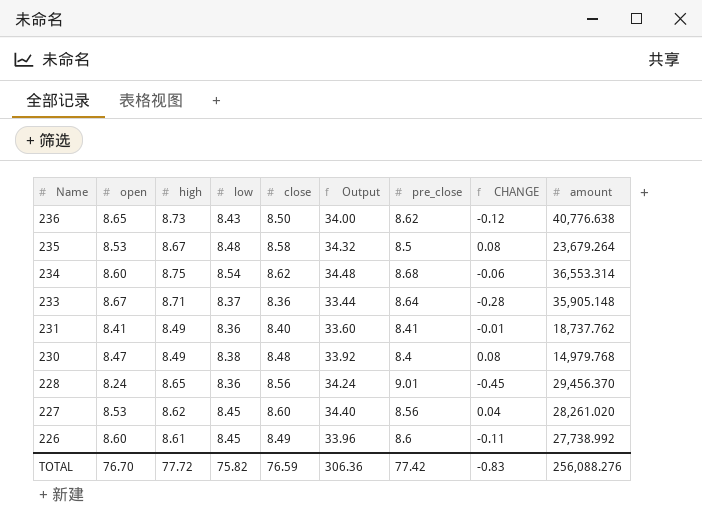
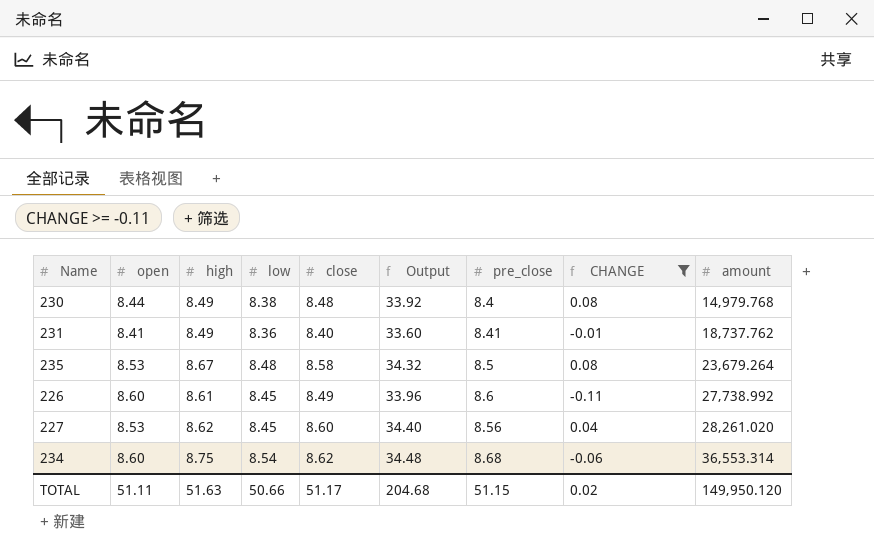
filter: none -> CHANGE >= -0.11
row order: Name descending -> amount ascending
230 | open: 8.47 -> 8.44
TOTAL | open: 76.70 -> 51.11
TOTAL | high: 77.72 -> 51.63
TOTAL | low: 75.82 -> 50.66
TOTAL | close: 76.59 -> 51.17
TOTAL | Output: 306.36 -> 204.68
TOTAL | pre_close: 77.42 -> 51.15
TOTAL | CHANGE: -0.83 -> 0.02
TOTAL | amount: 256,088.276 -> 149,950.120

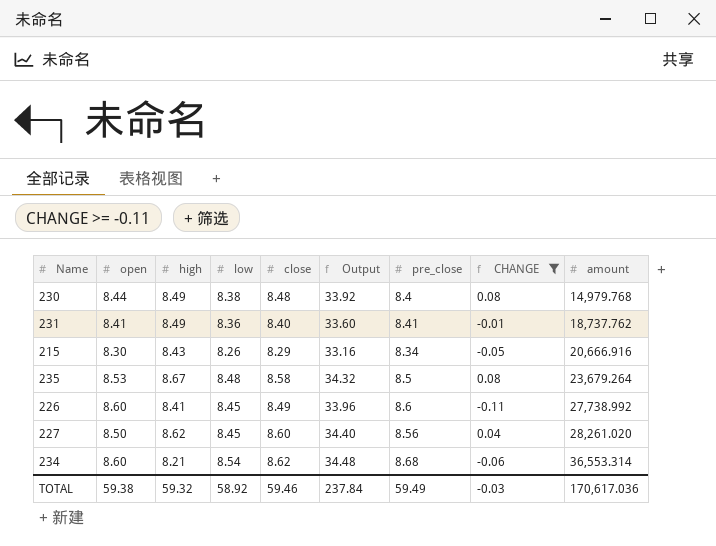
row 215: none -> 8.30 | 8.43 | 8.26 | 8.29 | 33.16 | 8.34 | -0.05 | 20,666.916
226 | high: 8.61 -> 8.41
227 | open: 8.53 -> 8.50
234 | high: 8.75 -> 8.21
TOTAL | open: 51.11 -> 59.38
TOTAL | high: 51.63 -> 59.32
TOTAL | low: 50.66 -> 58.92
TOTAL | close: 51.17 -> 59.46
TOTAL | Output: 204.68 -> 237.84
TOTAL | pre_close: 51.15 -> 59.49
TOTAL | CHANGE: 0.02 -> -0.03
TOTAL | amount: 149,950.120 -> 170,617.036

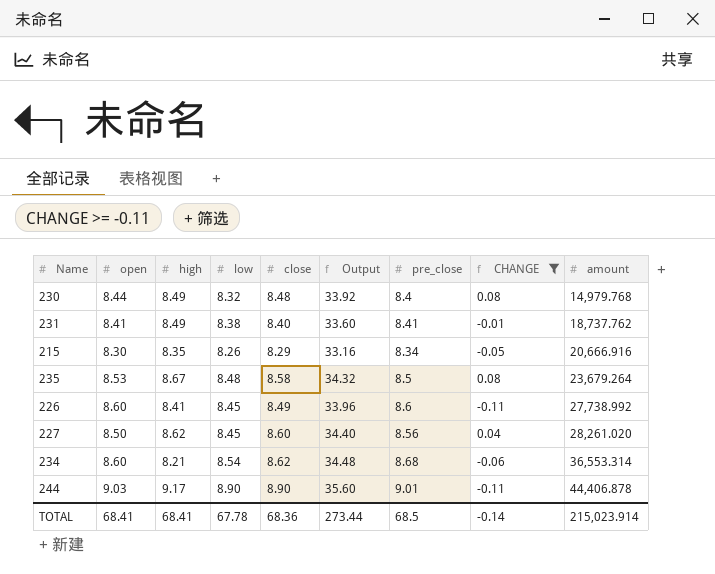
230 | low: 8.38 -> 8.32
231 | low: 8.36 -> 8.38
215 | high: 8.43 -> 8.35
row 244: none -> 9.03 | 9.17 | 8.90 | 8.90 | 35.60 | 9.01 | -0.11 | 44,406.878
TOTAL | open: 59.38 -> 68.41
TOTAL | high: 59.32 -> 68.41
TOTAL | low: 58.92 -> 67.78
TOTAL | close: 59.46 -> 68.36
TOTAL | Output: 237.84 -> 273.44
TOTAL | pre_close: 59.49 -> 68.5
TOTAL | CHANGE: -0.03 -> -0.14
TOTAL | amount: 170,617.036 -> 215,023.914

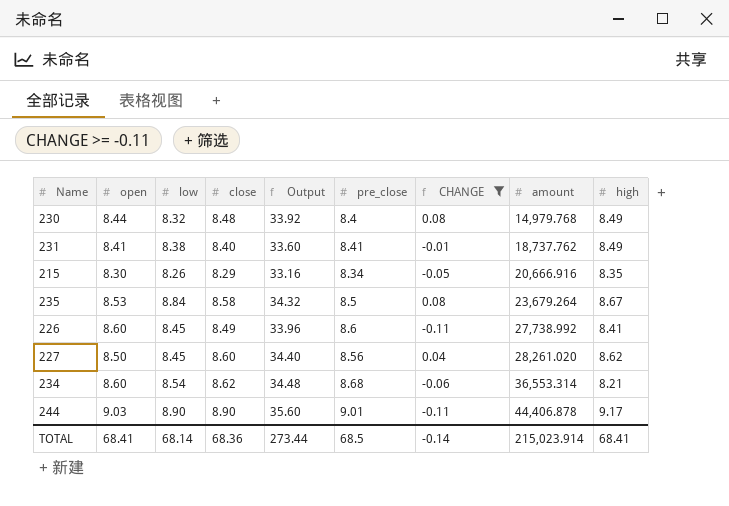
column high | position: 3 -> 9
235 | low: 8.48 -> 8.84
TOTAL | low: 67.78 -> 68.14

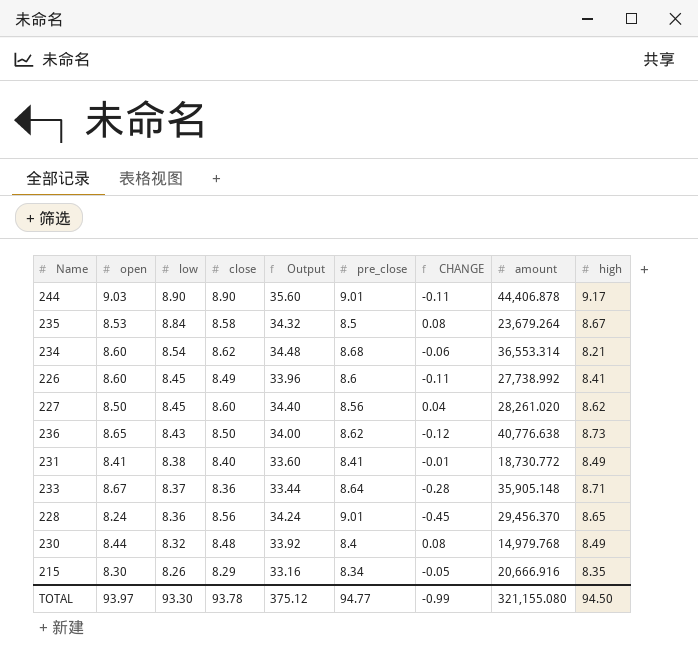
filter: CHANGE >= -0.11 -> none
row order: amount ascending -> low descending
231 | amount: 18,737.762 -> 18,730.772
TOTAL | open: 68.41 -> 93.97
TOTAL | low: 68.14 -> 93.30
TOTAL | close: 68.36 -> 93.78
TOTAL | Output: 273.44 -> 375.12
TOTAL | pre_close: 68.5 -> 94.77
TOTAL | CHANGE: -0.14 -> -0.99
TOTAL | amount: 215,023.914 -> 321,155.080
TOTAL | high: 68.41 -> 94.50

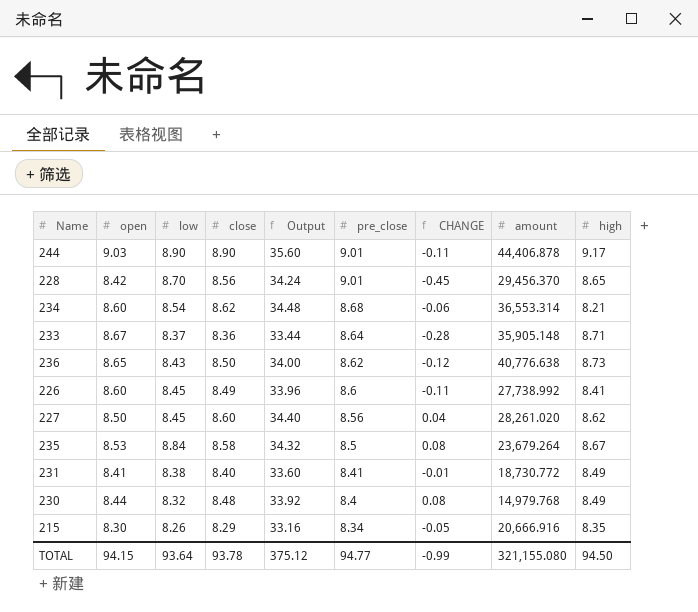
row order: low descending -> pre_close descending
228 | open: 8.24 -> 8.42
228 | low: 8.36 -> 8.70
TOTAL | open: 93.97 -> 94.15
TOTAL | low: 93.30 -> 93.64

